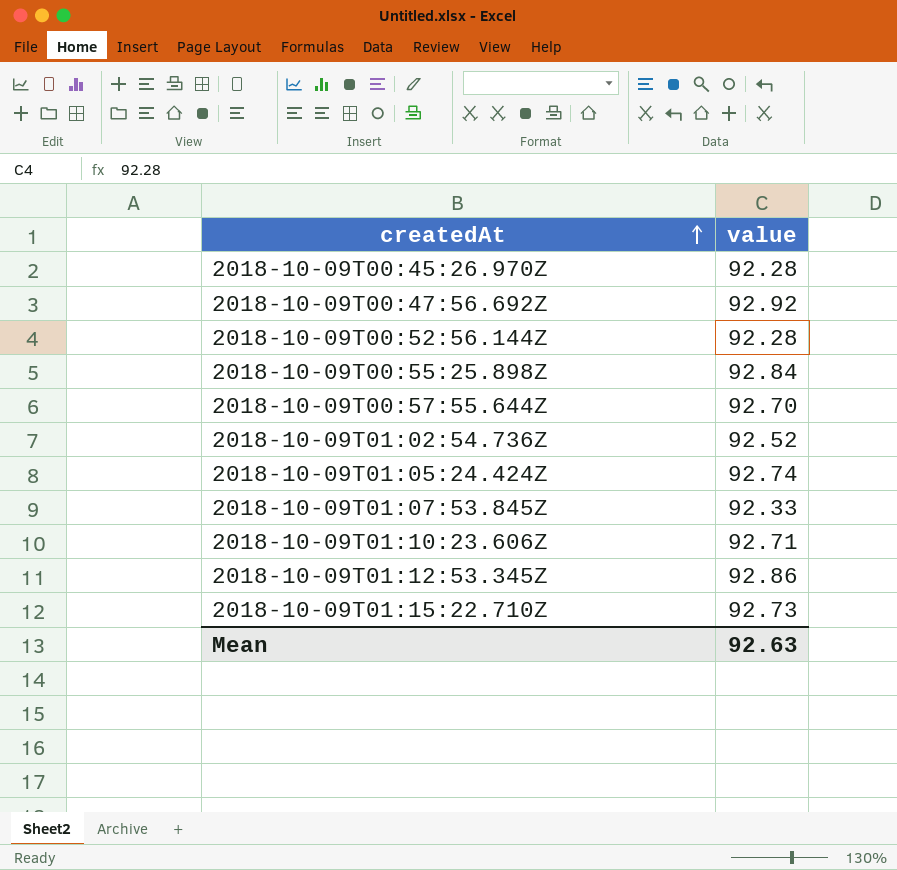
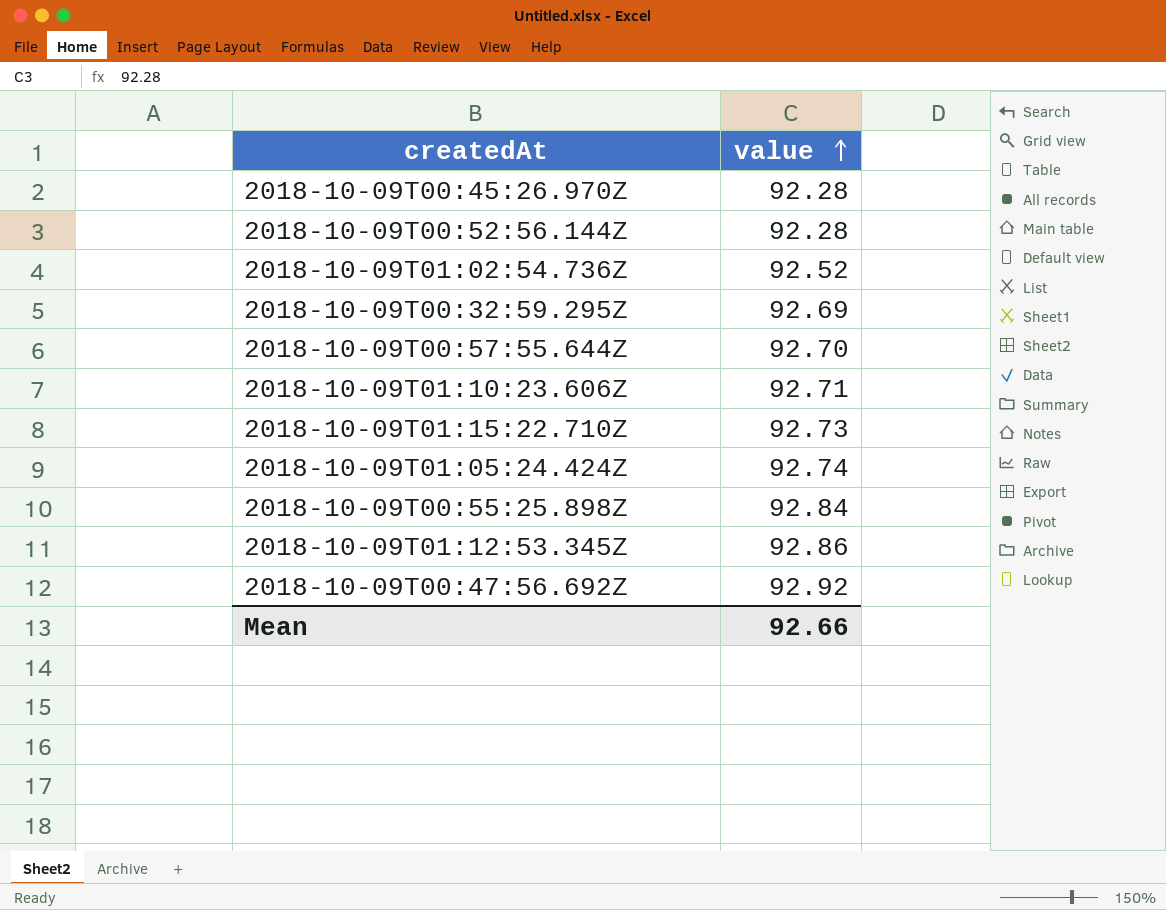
row order: createdAt ascending -> value ascending
row 2018-10-09T01:07:53.845Z: 92.33 -> none
row 2018-10-09T00:32:59.295Z: none -> 92.69
Mean | value: 92.63 -> 92.66

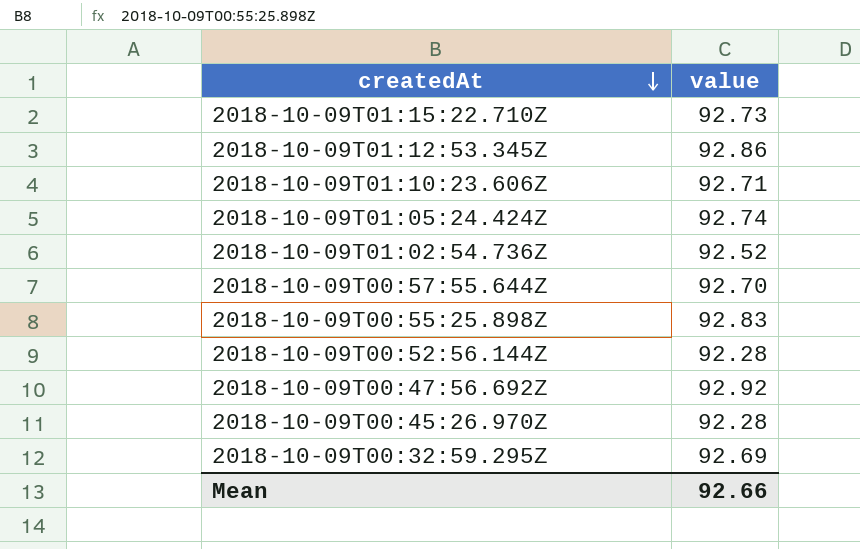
row order: value ascending -> createdAt descending
2018-10-09T00:55:25.898Z | value: 92.84 -> 92.83

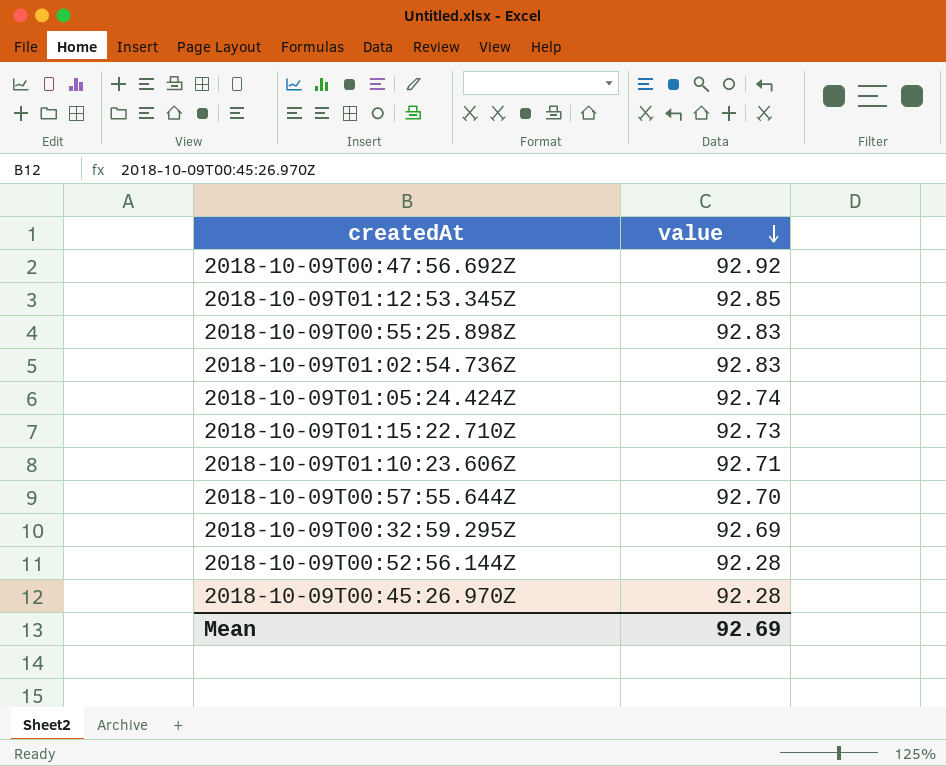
row order: createdAt descending -> value descending
2018-10-09T01:12:53.345Z | value: 92.86 -> 92.85
2018-10-09T01:02:54.736Z | value: 92.52 -> 92.83
Mean | value: 92.66 -> 92.69

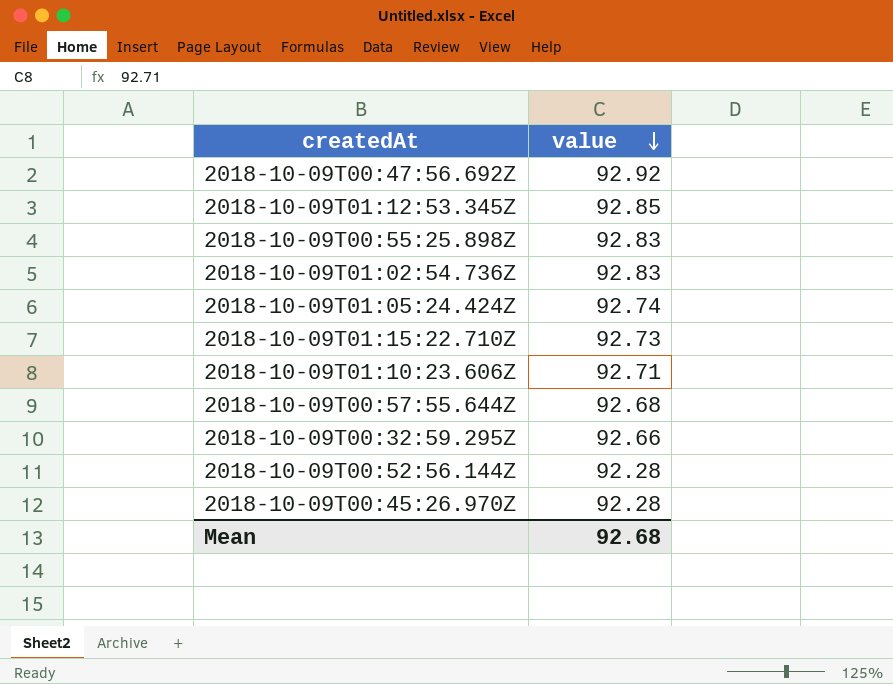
2018-10-09T00:57:55.644Z | value: 92.70 -> 92.68
2018-10-09T00:32:59.295Z | value: 92.69 -> 92.66
Mean | value: 92.69 -> 92.68

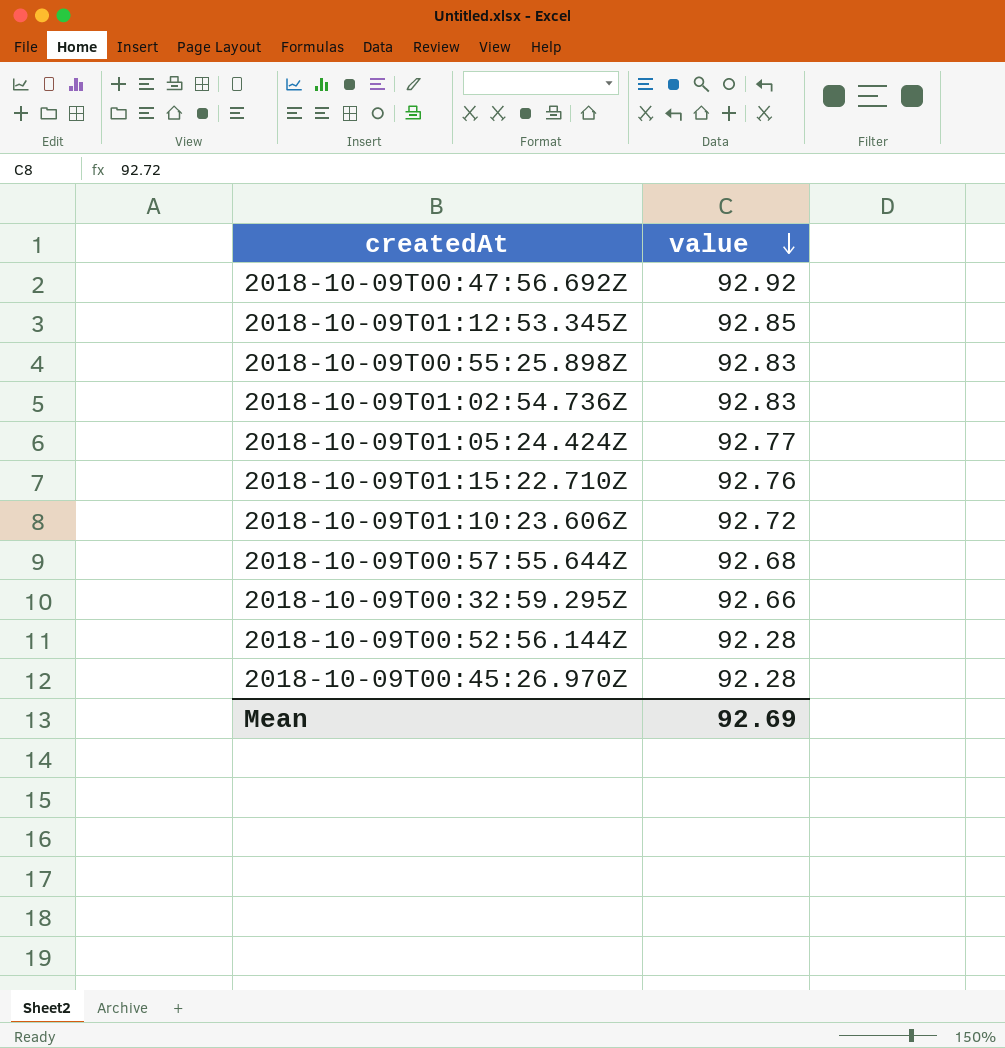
2018-10-09T01:05:24.424Z | value: 92.74 -> 92.77
2018-10-09T01:15:22.710Z | value: 92.73 -> 92.76
2018-10-09T01:10:23.606Z | value: 92.71 -> 92.72
Mean | value: 92.68 -> 92.69

